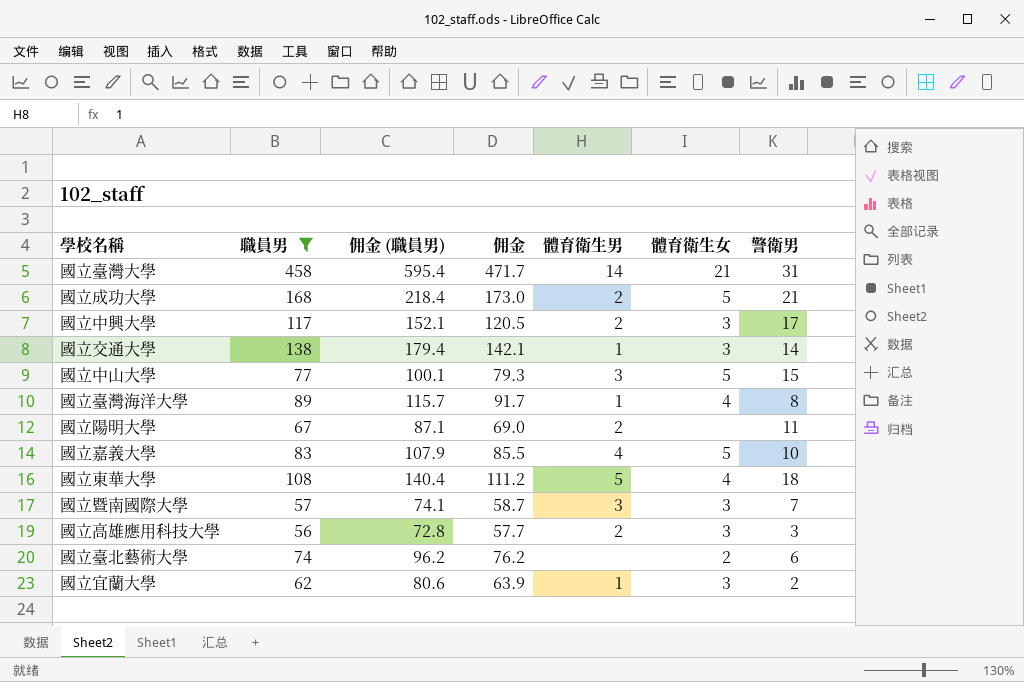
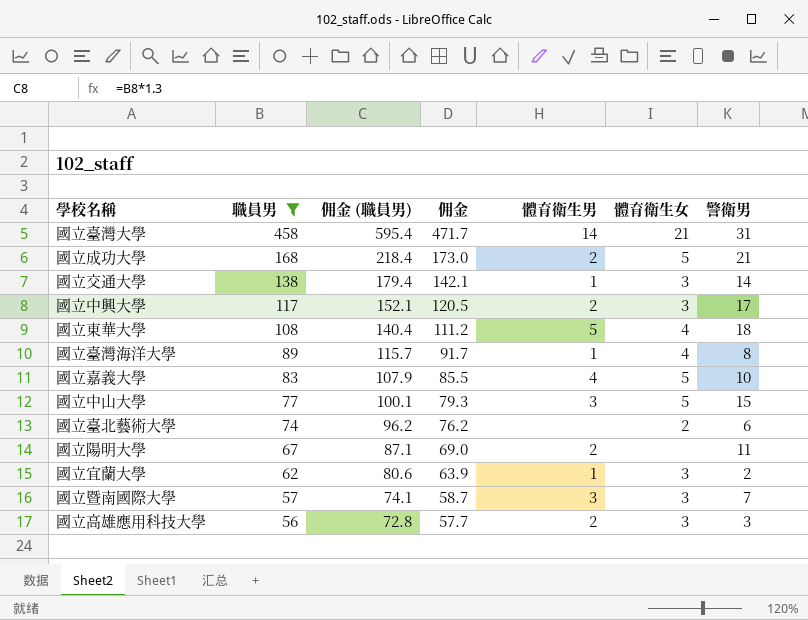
row order: none -> 職員男 descending

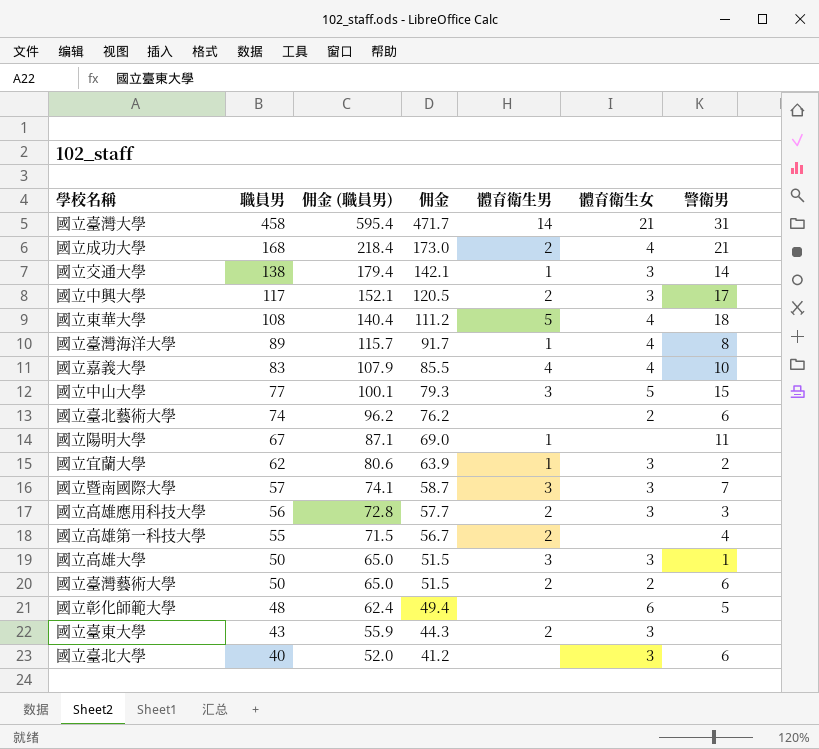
filter: 職員男 >= 56 -> none
國立成功大學 | 體育衛生女: 5 -> 4
國立嘉義大學 | 體育衛生女: 5 -> 4
國立陽明大學 | 體育衛生男: 2 -> 1

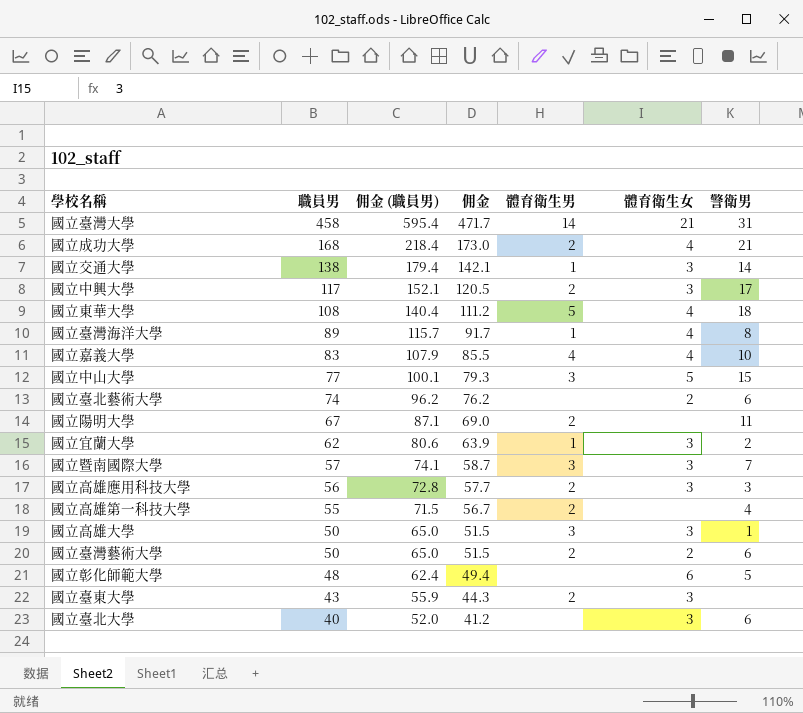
國立陽明大學 | 體育衛生男: 1 -> 2

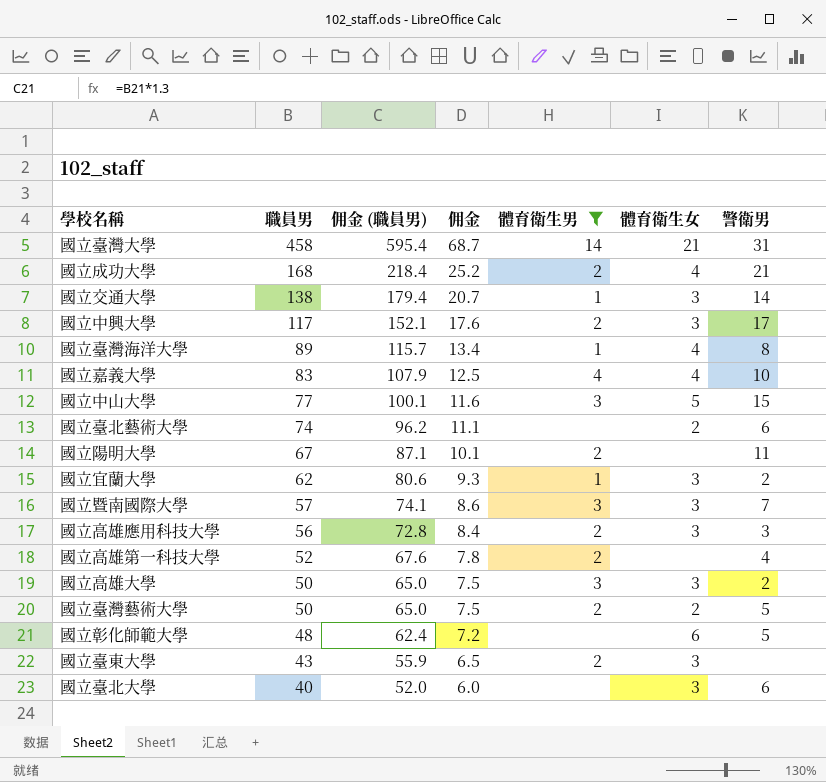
filter: none -> 體育衛生男 != 5
column 佣金 | formula: [職員男] * 1.03 -> [職員男] * 0.15
國立高雄第一科技大學 | 職員男: 55 -> 52
國立高雄第一科技大學 | 佣金 (職員男): 71.5 -> 67.6
國立高雄大學 | 警衛男: 1 -> 2
國立臺灣藝術大學 | 警衛男: 6 -> 5

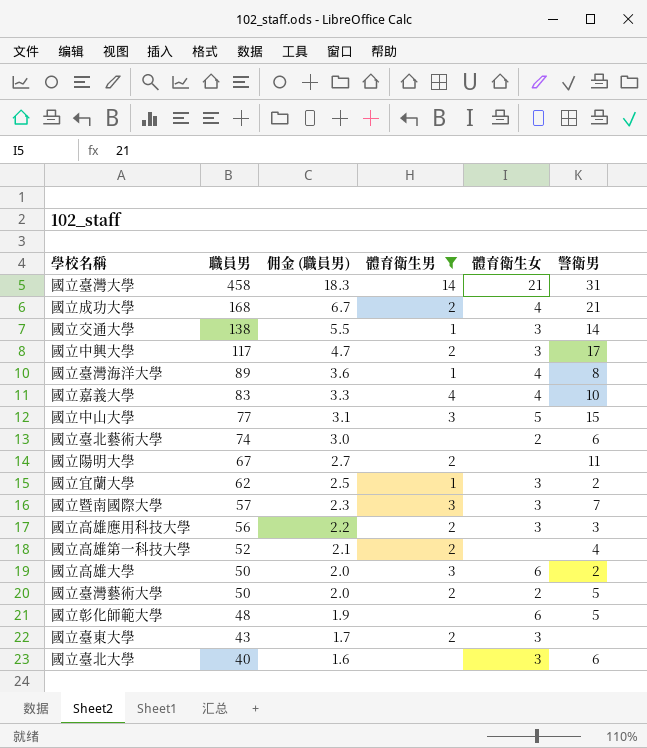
column 佣金 | formula: [職員男] * 0.15 -> none
column 佣金 (職員男) | formula: [職員男] * 1.3 -> [職員男] * 0.04
國立高雄大學 | 體育衛生女: 3 -> 6

